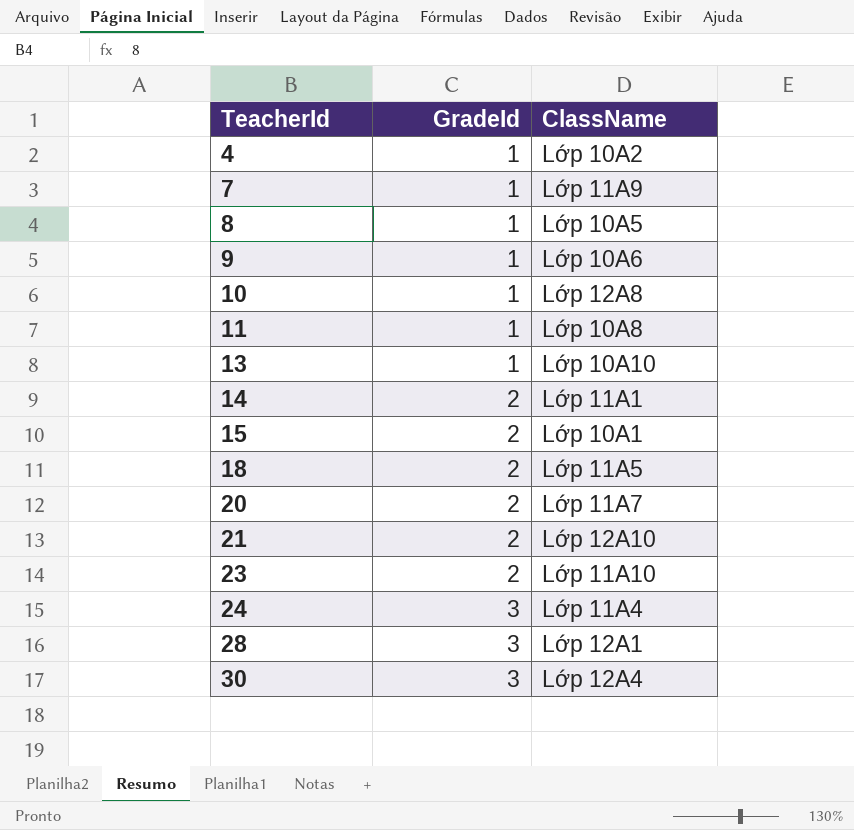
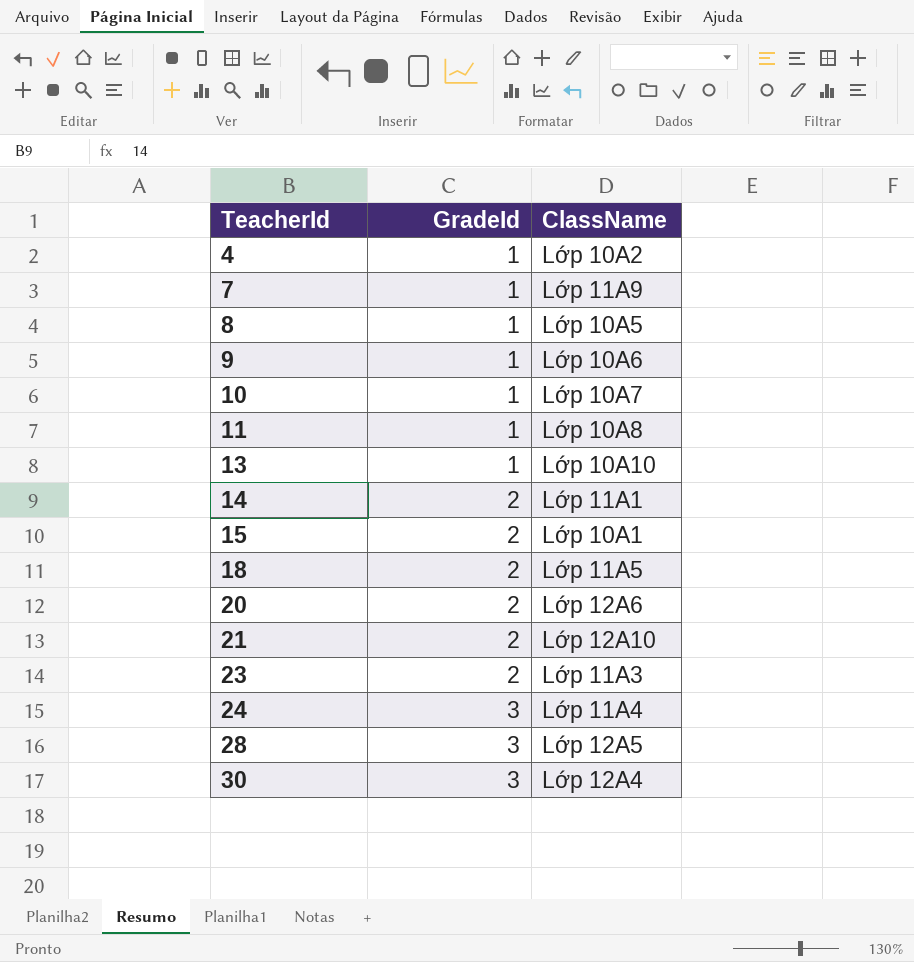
10 | ClassName: Lớp 12A8 -> Lớp 10A7
20 | ClassName: Lớp 11A7 -> Lớp 12A6
23 | ClassName: Lớp 11A10 -> Lớp 11A3
28 | ClassName: Lớp 12A1 -> Lớp 12A5

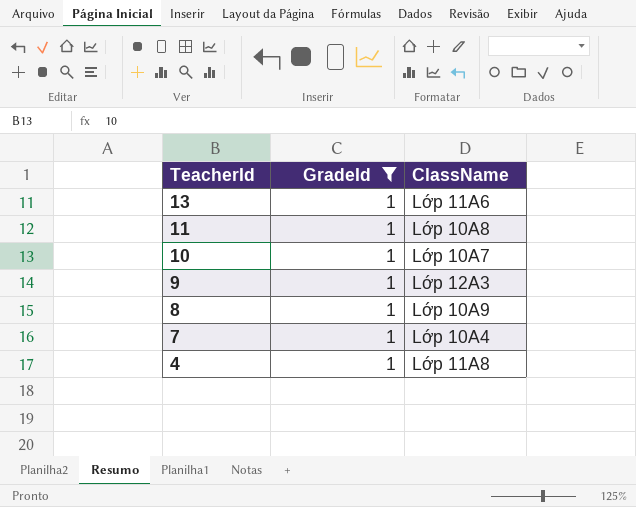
filter: none -> GradeId = 1
row order: TeacherId ascending -> TeacherId descending
13 | ClassName: Lớp 10A10 -> Lớp 11A6
9 | ClassName: Lớp 10A6 -> Lớp 12A3
8 | ClassName: Lớp 10A5 -> Lớp 10A9
7 | ClassName: Lớp 11A9 -> Lớp 10A4
4 | ClassName: Lớp 10A2 -> Lớp 11A8

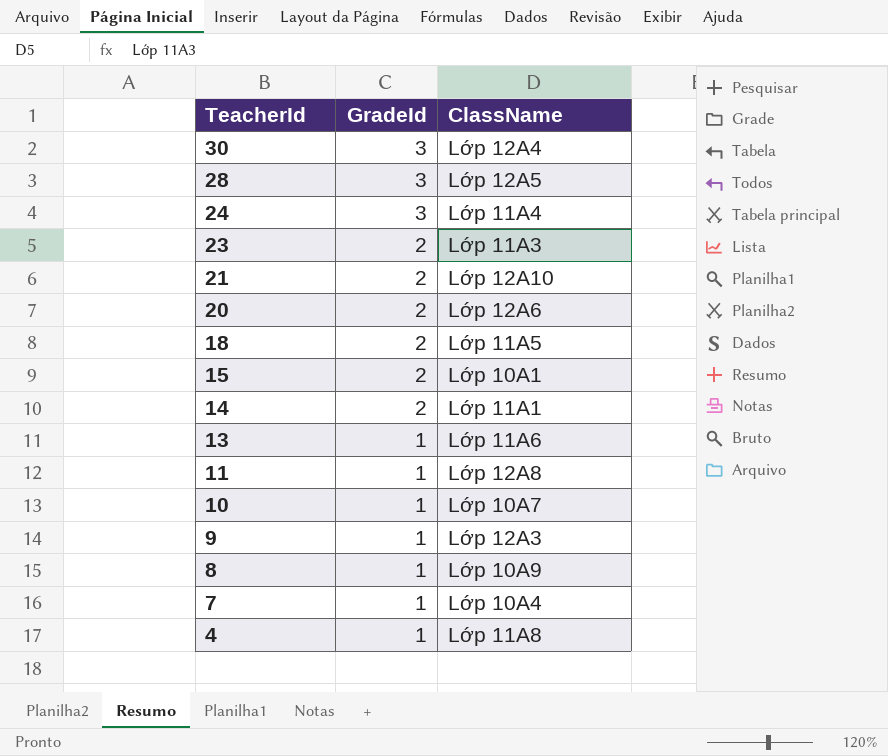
filter: GradeId = 1 -> none
11 | ClassName: Lớp 10A8 -> Lớp 12A8

